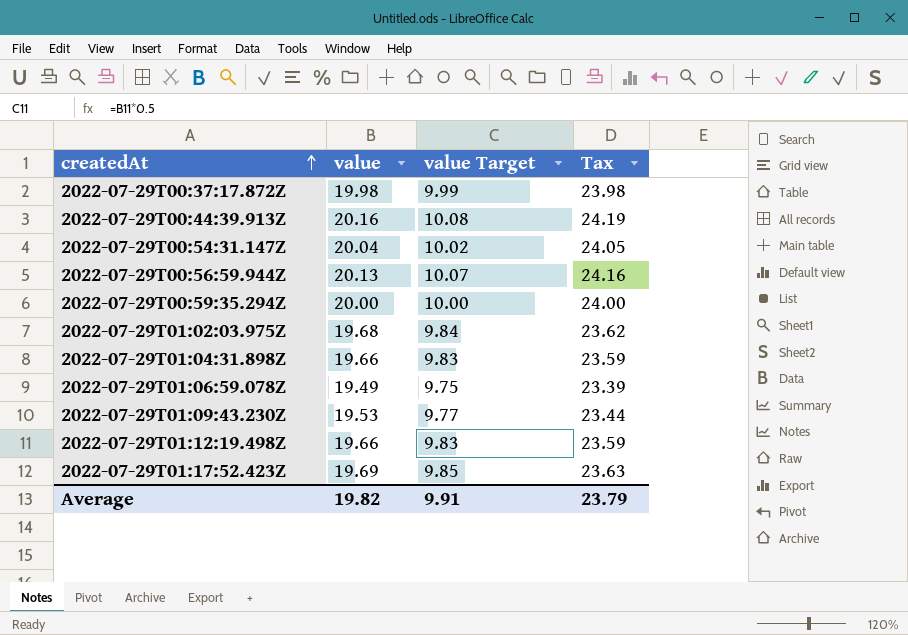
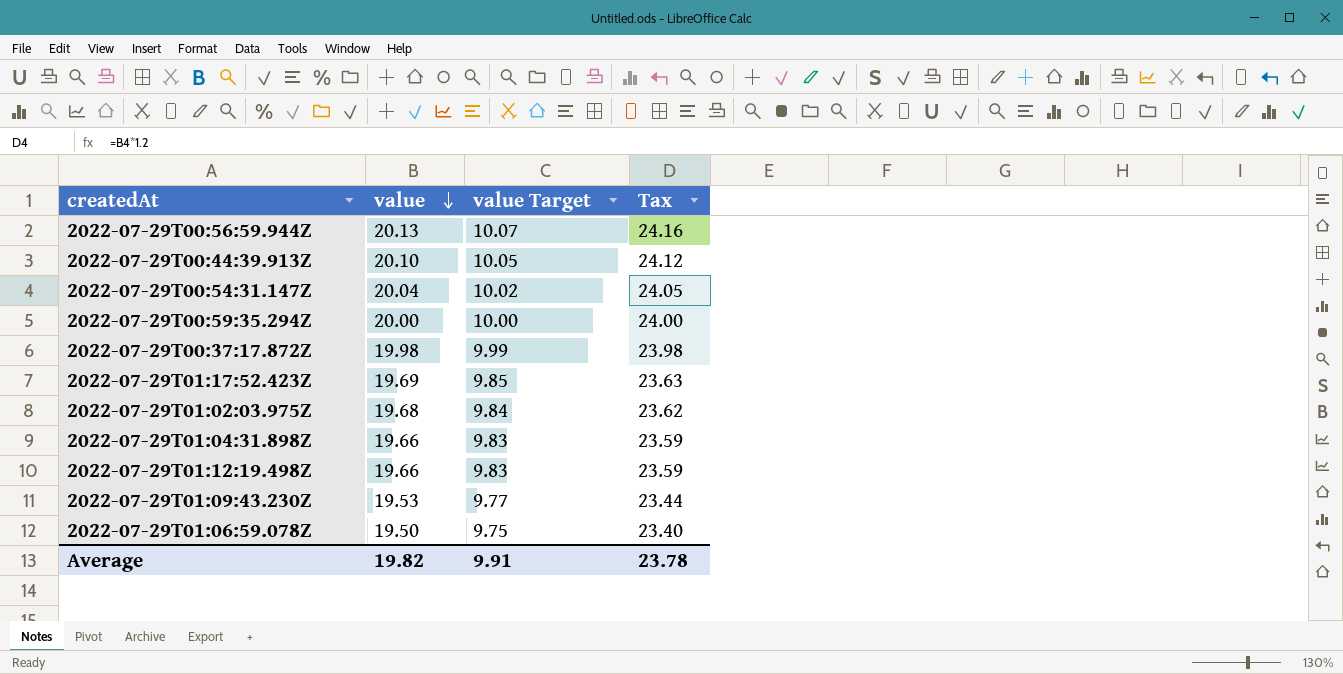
row order: createdAt ascending -> value descending
2022-07-29T00:44:39.913Z | value: 20.16 -> 20.10
2022-07-29T00:44:39.913Z | value Target: 10.08 -> 10.05
2022-07-29T00:44:39.913Z | Tax: 24.19 -> 24.12
2022-07-29T01:06:59.078Z | value: 19.49 -> 19.50
2022-07-29T01:06:59.078Z | Tax: 23.39 -> 23.40
Average | Tax: 23.79 -> 23.78

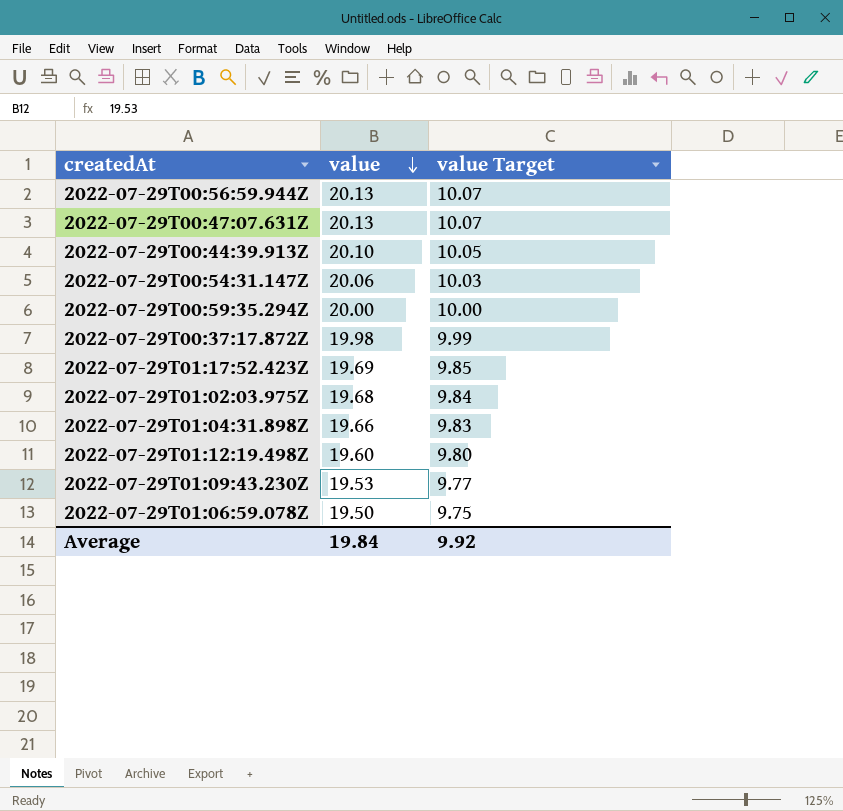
column Tax | formula: [value] * 1.2 -> none
row 2022-07-29T00:47:07.631Z: none -> 20.13 | 10.07
2022-07-29T00:54:31.147Z | value: 20.04 -> 20.06
2022-07-29T00:54:31.147Z | value Target: 10.02 -> 10.03
2022-07-29T01:12:19.498Z | value: 19.66 -> 19.60
2022-07-29T01:12:19.498Z | value Target: 9.83 -> 9.80
Average | value: 19.82 -> 19.84
Average | value Target: 9.91 -> 9.92

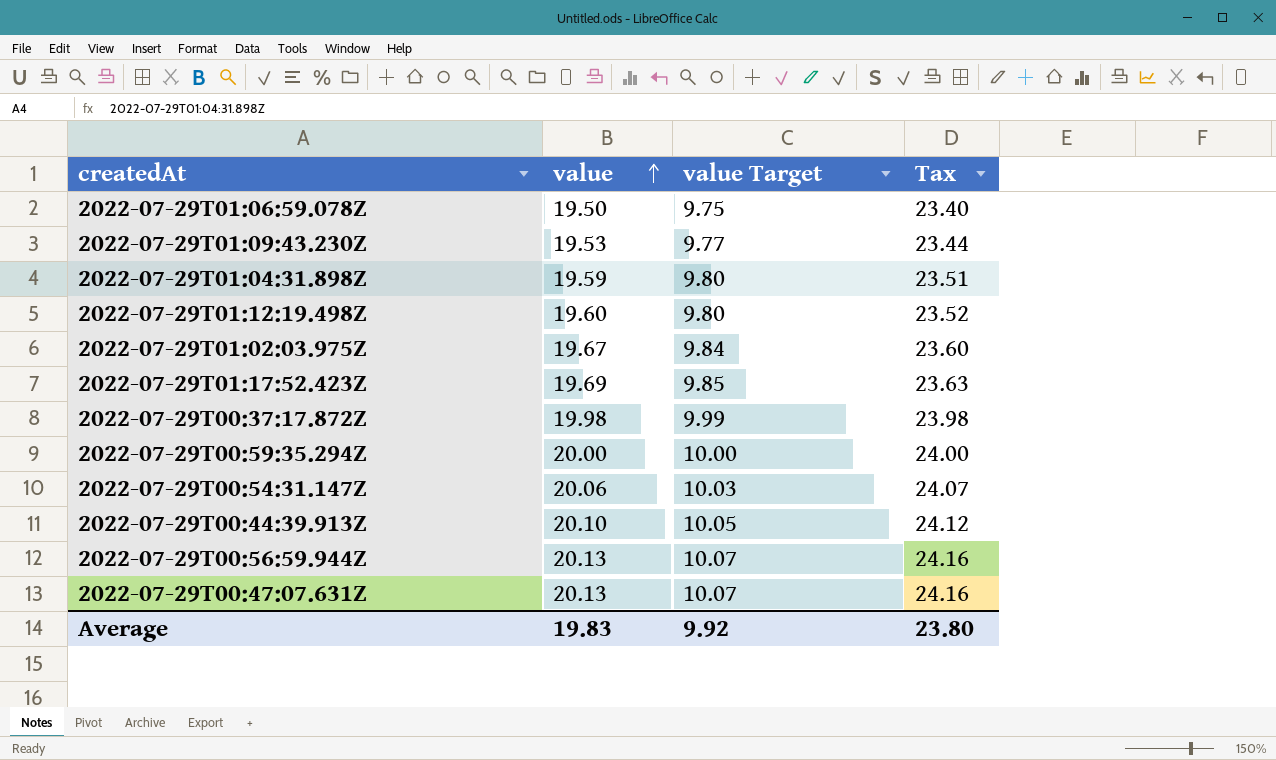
row order: value descending -> value ascending
column Tax | formula: none -> [value] * 1.2
2022-07-29T01:04:31.898Z | value: 19.66 -> 19.59
2022-07-29T01:04:31.898Z | value Target: 9.83 -> 9.80
2022-07-29T01:02:03.975Z | value: 19.68 -> 19.67
Average | value: 19.84 -> 19.83

